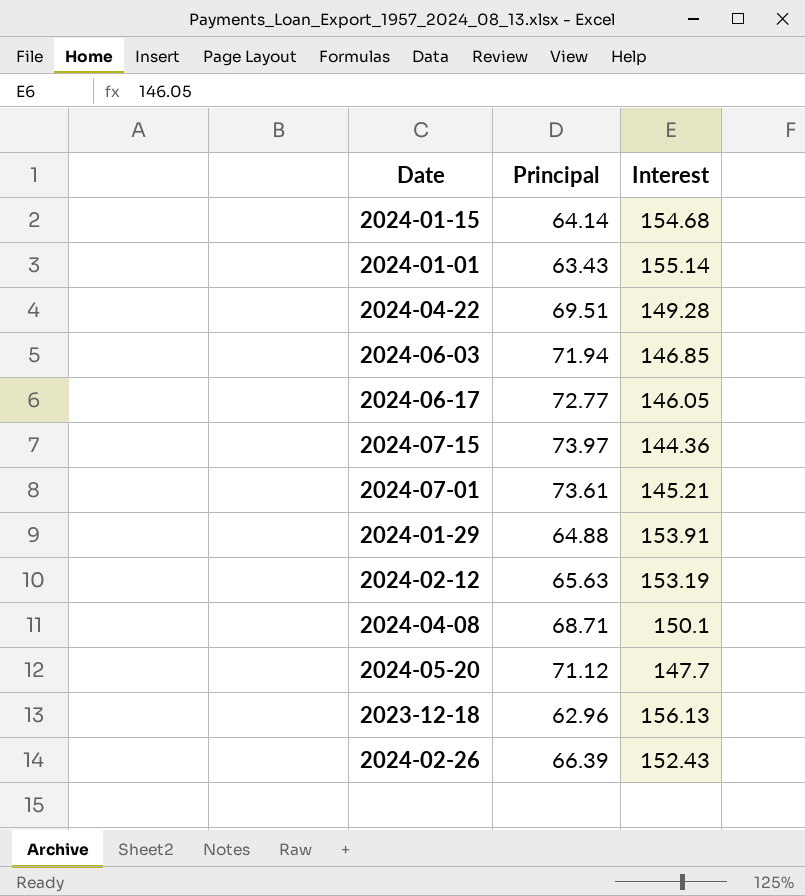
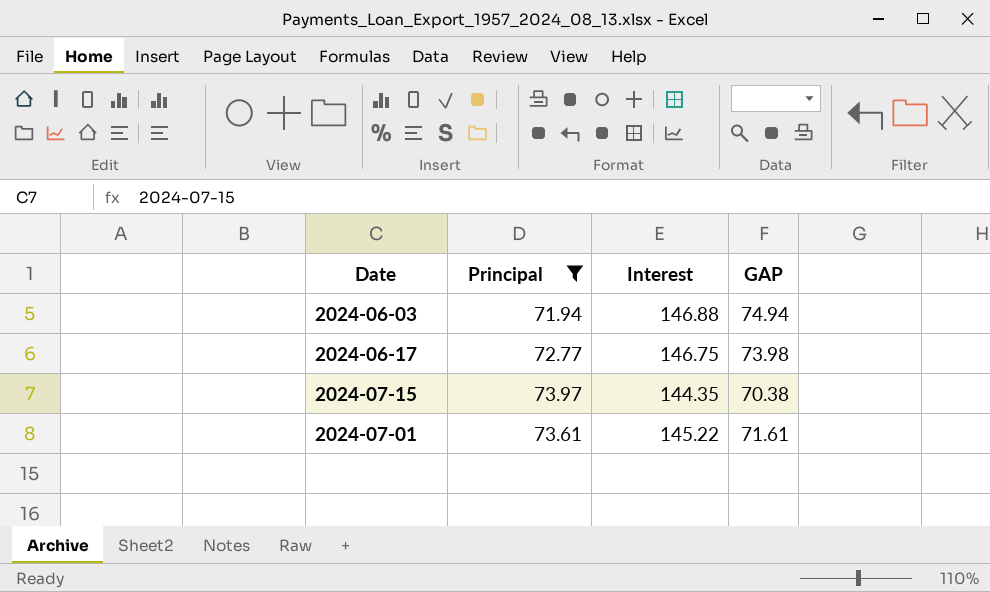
filter: none -> Principal >= 71.94
column GAP | formula: none -> [Interest] - [Principal]
2024-06-03 | Interest: 146.85 -> 146.88
2024-06-17 | Interest: 146.05 -> 146.75
2024-07-15 | Interest: 144.36 -> 144.35
2024-07-01 | Interest: 145.21 -> 145.22

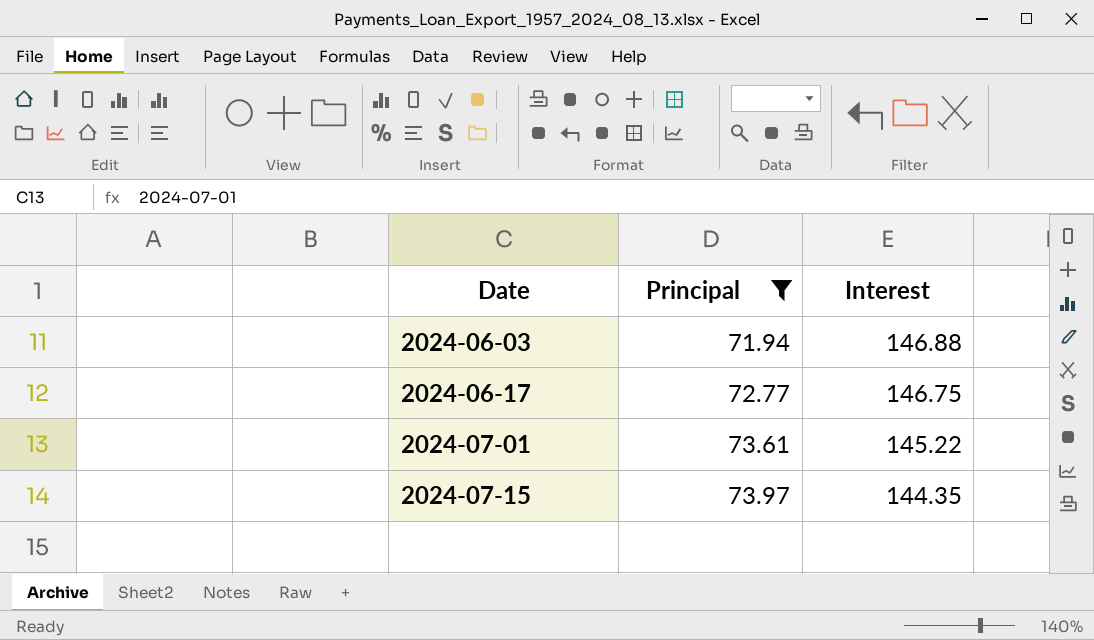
row order: none -> Date ascending
column GAP | formula: [Interest] - [Principal] -> none

